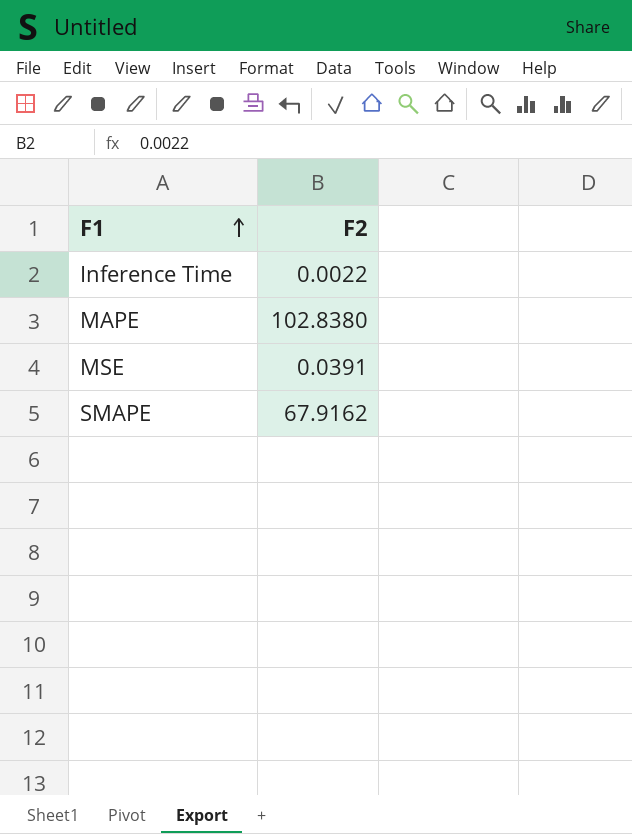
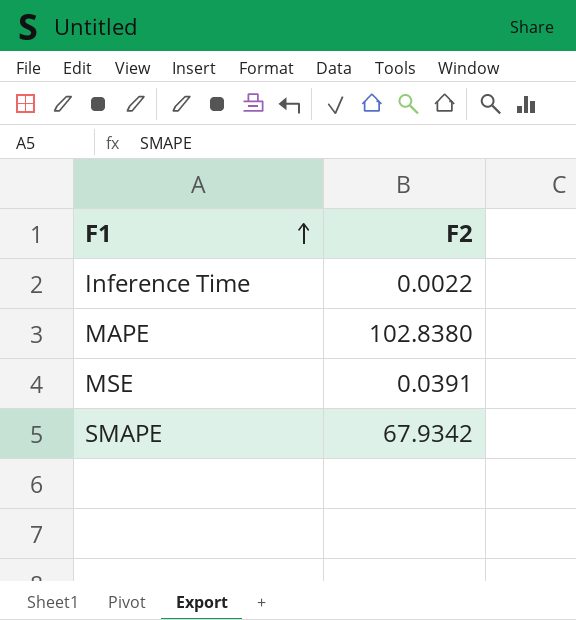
SMAPE | F2: 67.9162 -> 67.9342

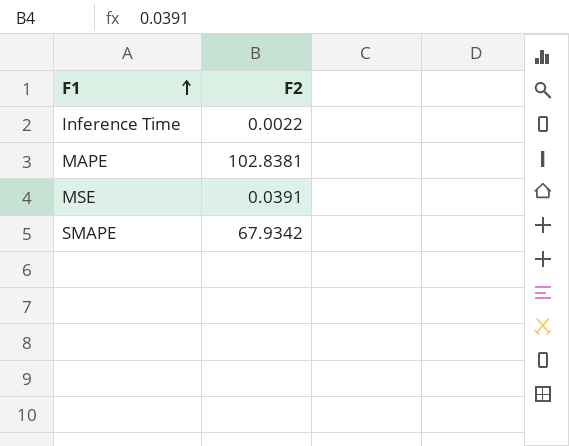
MAPE | F2: 102.8380 -> 102.8381

